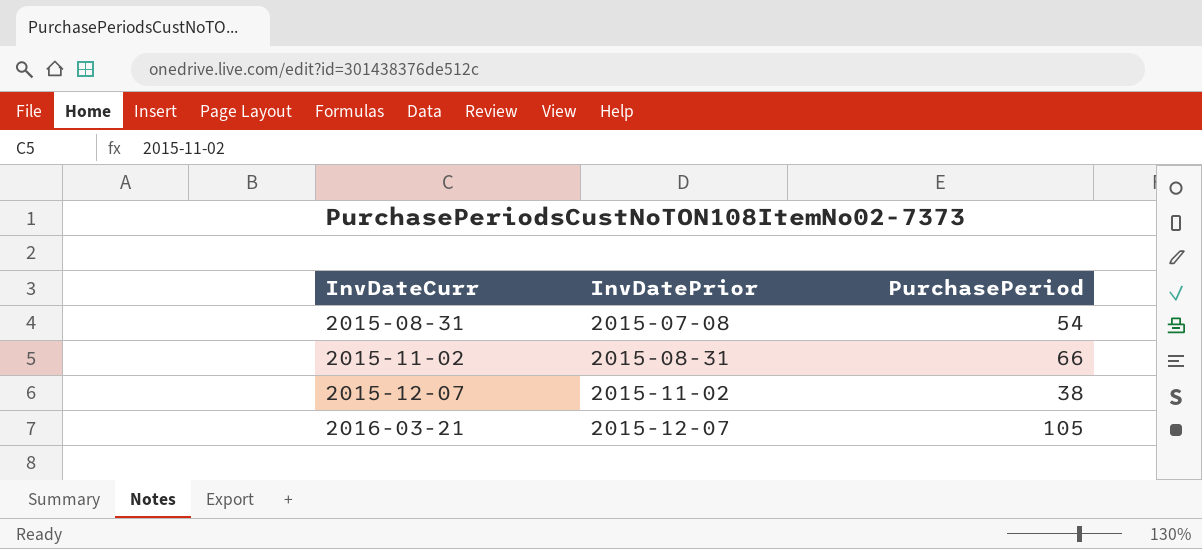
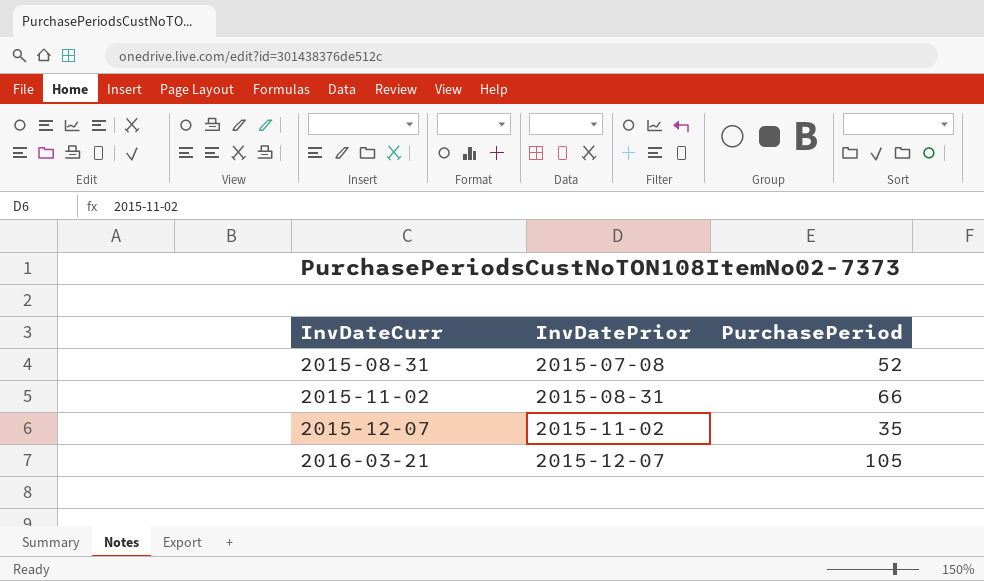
2015-08-31 | PurchasePeriod: 54 -> 52
2015-12-07 | PurchasePeriod: 38 -> 35

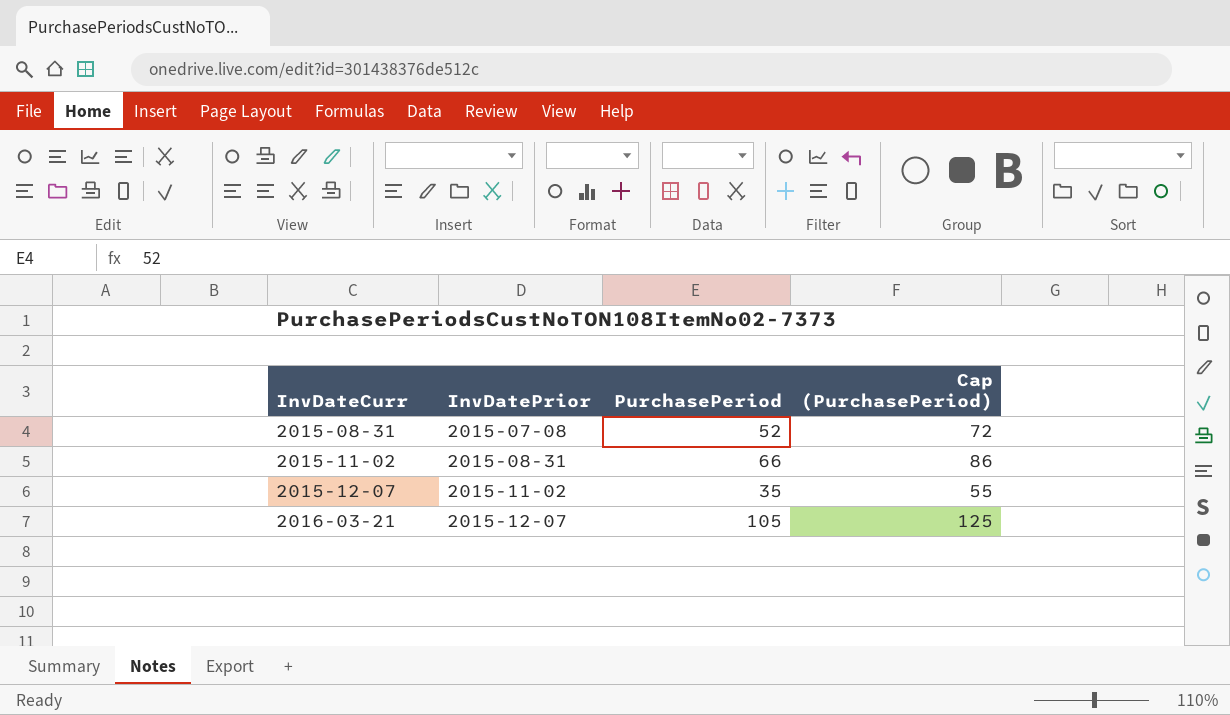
column Cap (PurchasePeriod) | formula: none -> [PurchasePeriod] + 20

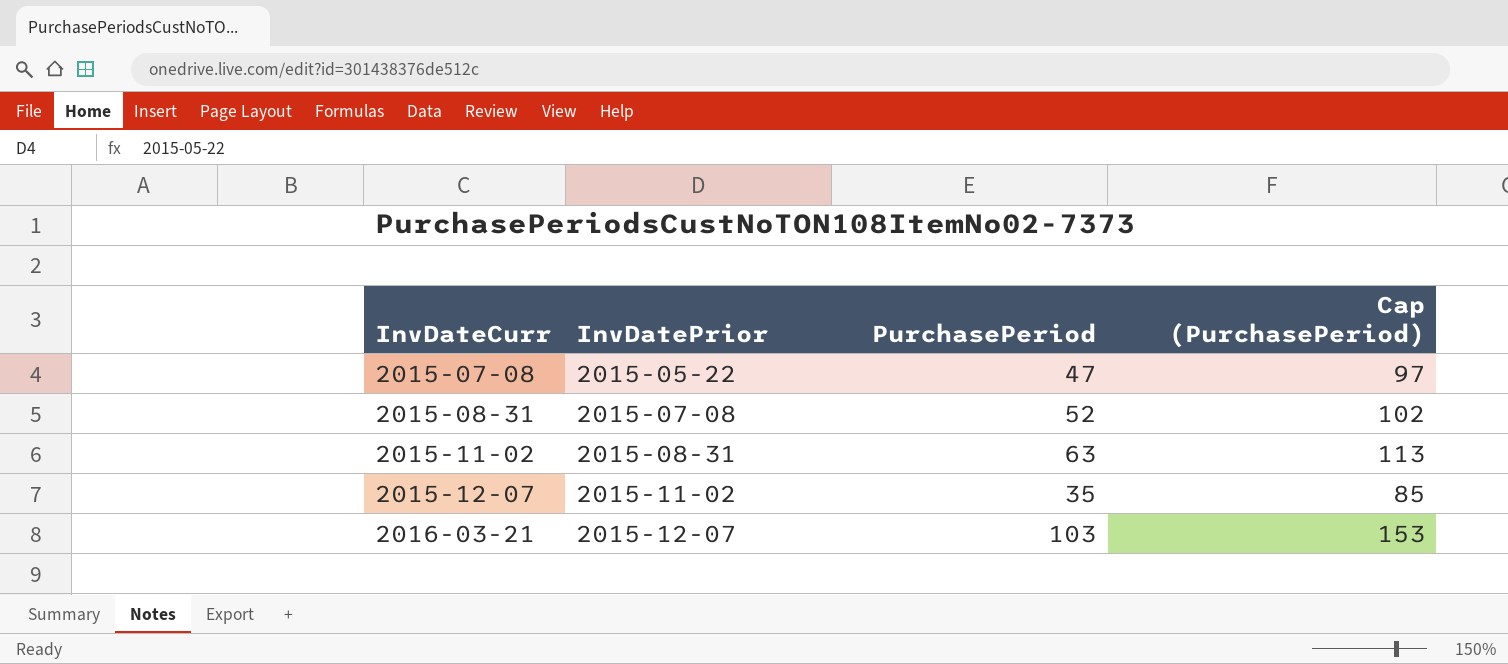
column Cap (PurchasePeriod) | formula: [PurchasePeriod] + 20 -> [PurchasePeriod] + 50
row 2015-07-08: none -> 2015-05-22 | 47 | 97
2015-11-02 | PurchasePeriod: 66 -> 63
2016-03-21 | PurchasePeriod: 105 -> 103

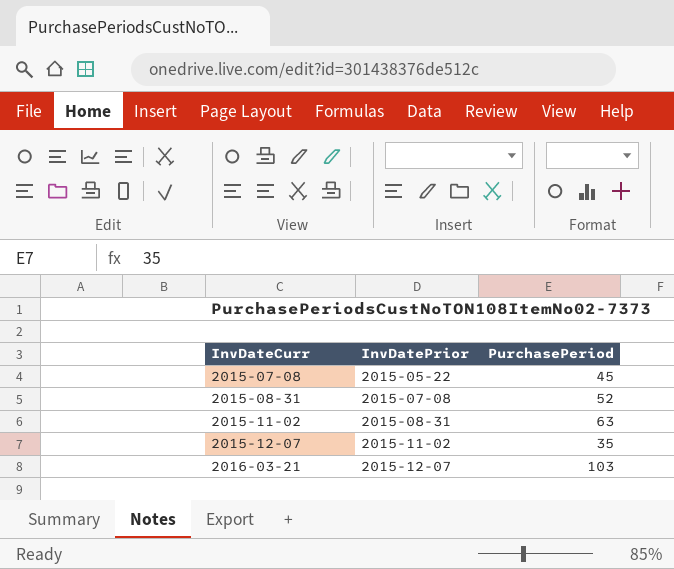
column Cap (PurchasePeriod) | formula: [PurchasePeriod] + 50 -> none
2015-07-08 | PurchasePeriod: 47 -> 45

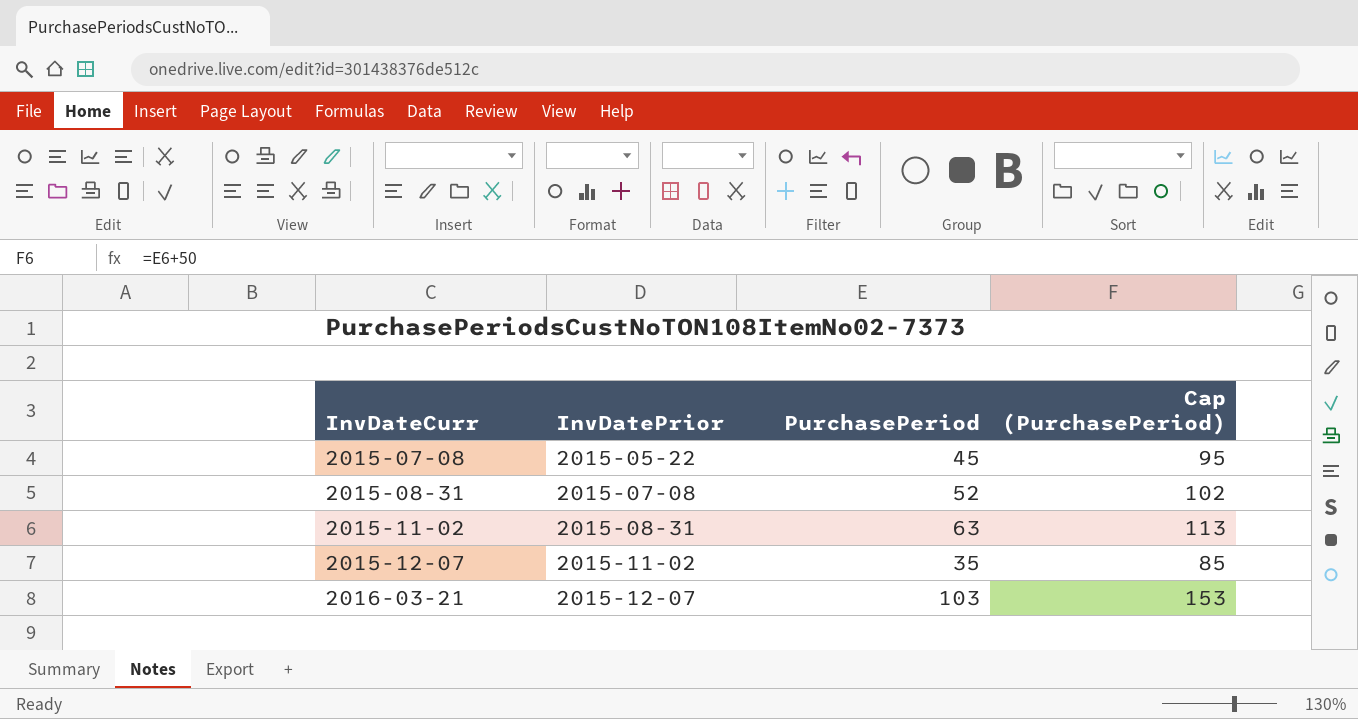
column Cap (PurchasePeriod) | formula: none -> [PurchasePeriod] + 50

